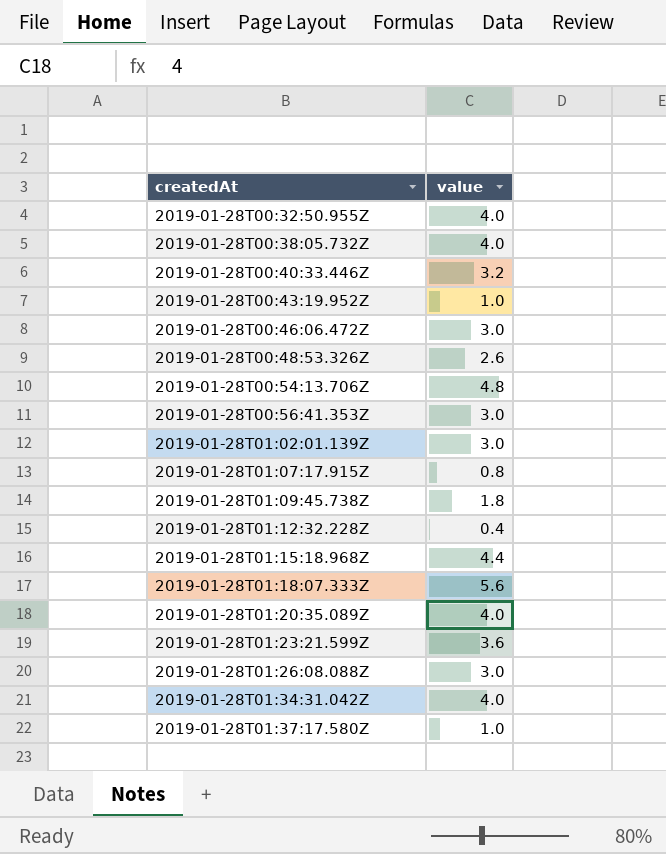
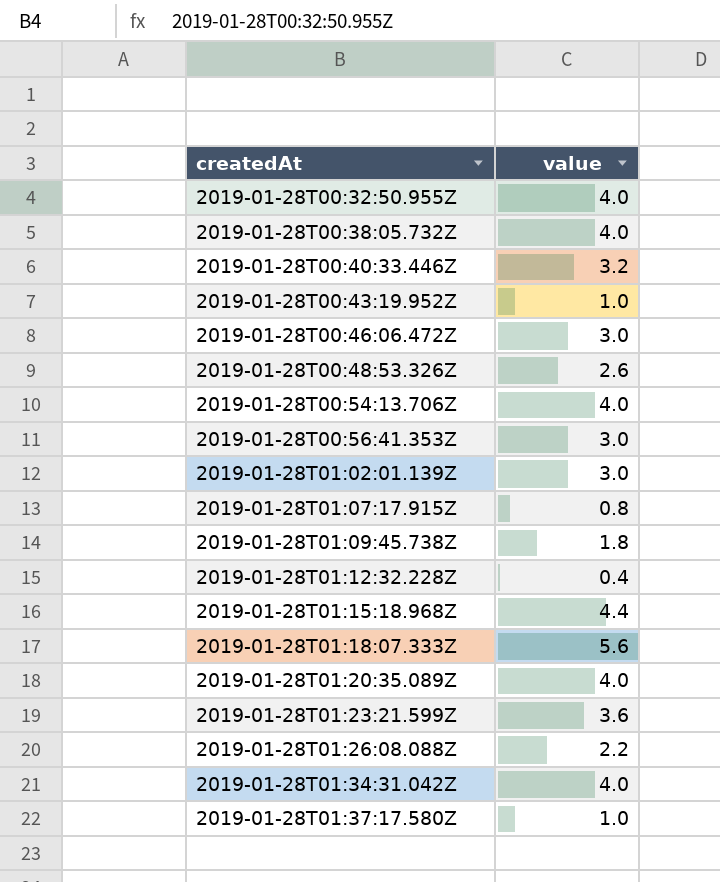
2019-01-28T00:54:13.706Z | value: 4.8 -> 4.0
2019-01-28T01:26:08.088Z | value: 3.0 -> 2.2

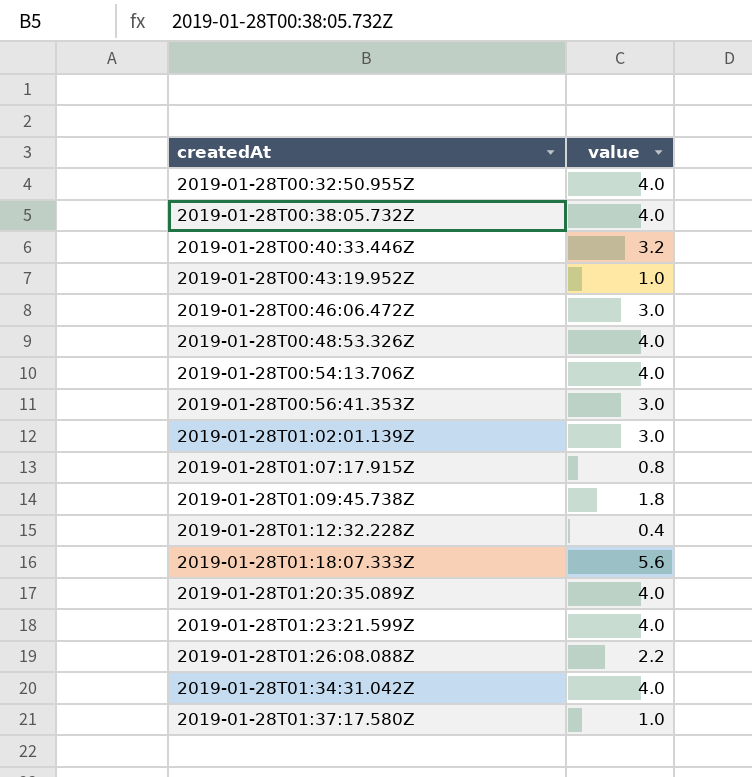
row 2019-01-28T01:15:18.968Z: 4.4 -> none
2019-01-28T00:48:53.326Z | value: 2.6 -> 4.0
2019-01-28T01:23:21.599Z | value: 3.6 -> 4.0

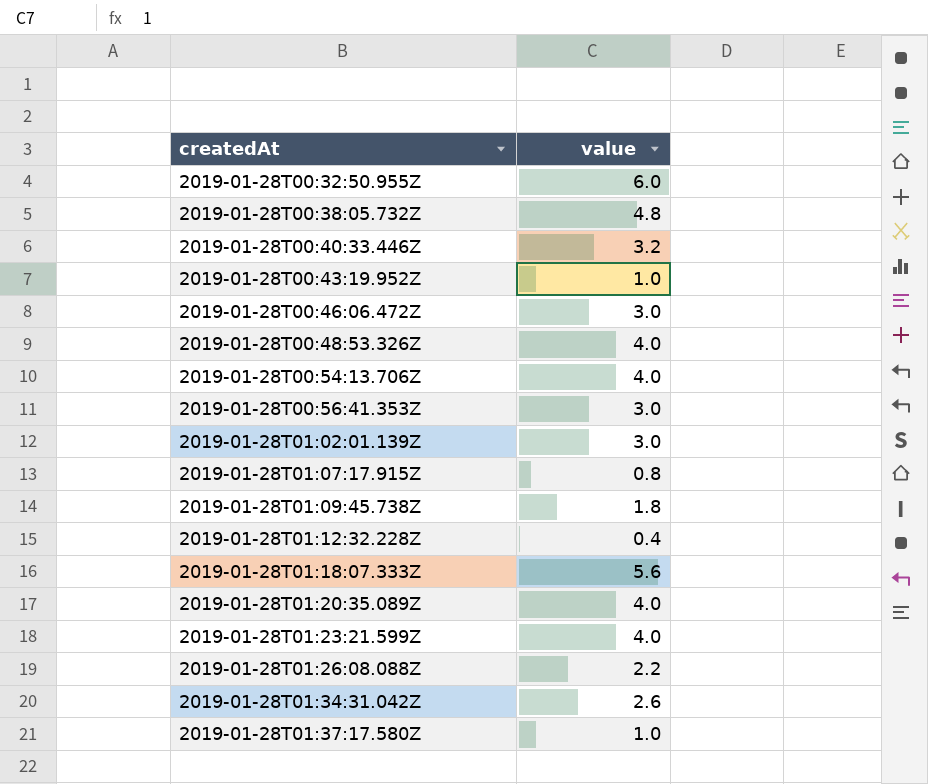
2019-01-28T00:32:50.955Z | value: 4.0 -> 6.0
2019-01-28T00:38:05.732Z | value: 4.0 -> 4.8
2019-01-28T01:34:31.042Z | value: 4.0 -> 2.6

